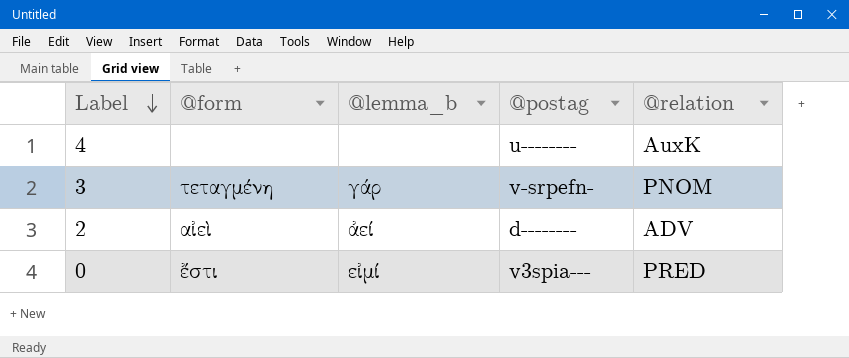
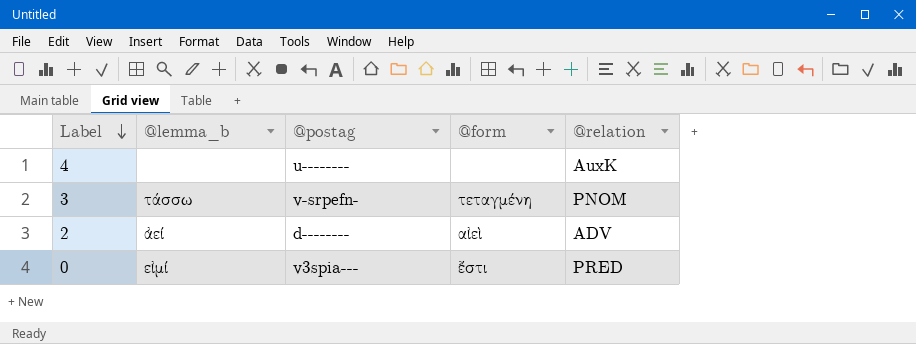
column @form | position: 2 -> 4
3 | @lemma_b: γάρ -> τάσσω

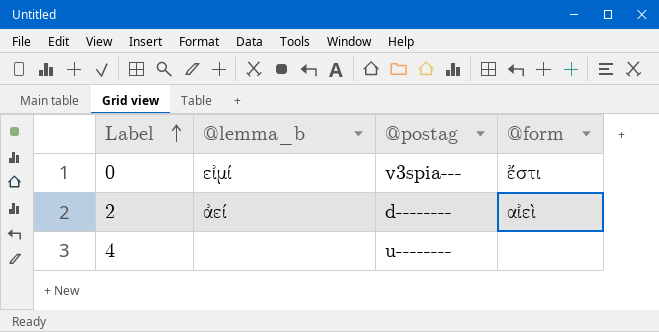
row order: Label descending -> Label ascending
column @relation | position: 5 -> none
row 3: τάσσω | v-srpefn- | τεταγμένη | PNOM -> none

